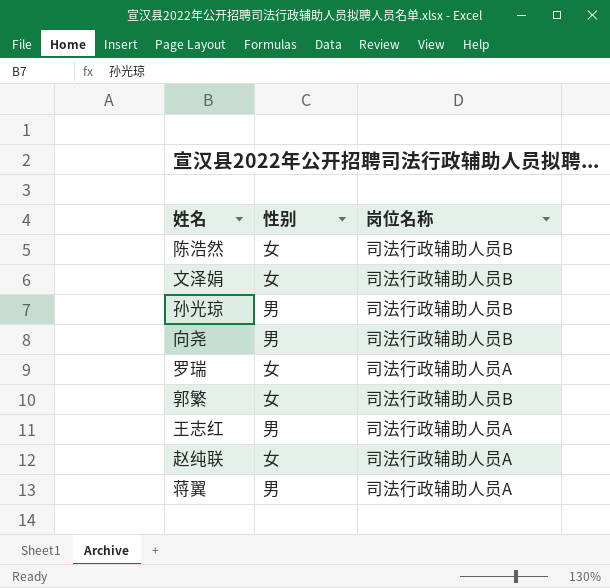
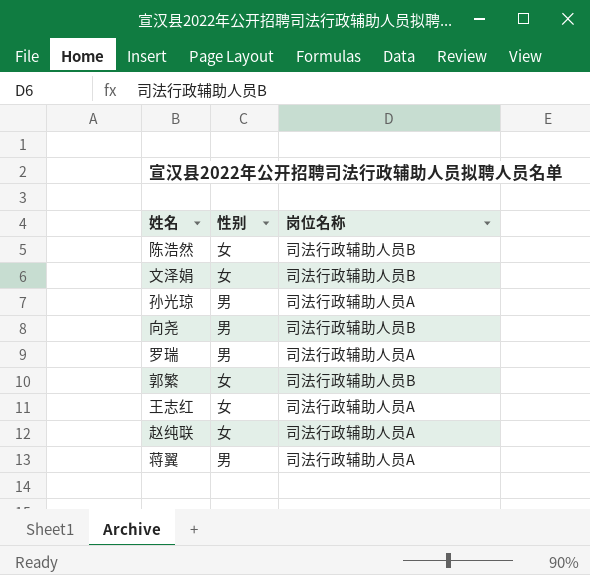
孙光琼 | 岗位名称: 司法行政辅助人员B -> 司法行政辅助人员A
罗瑞 | 性别: 女 -> 男
王志红 | 性别: 男 -> 女

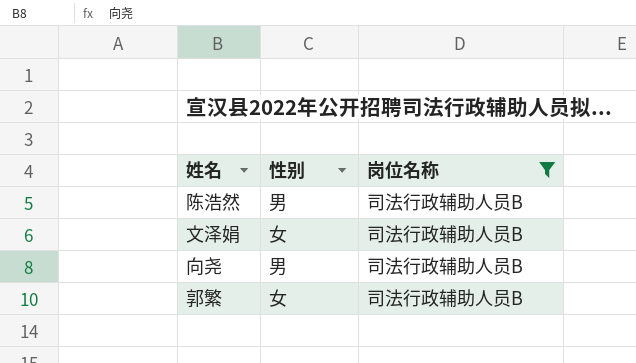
filter: none -> 岗位名称 = 司法行政辅助人员B
陈浩然 | 性别: 女 -> 男

